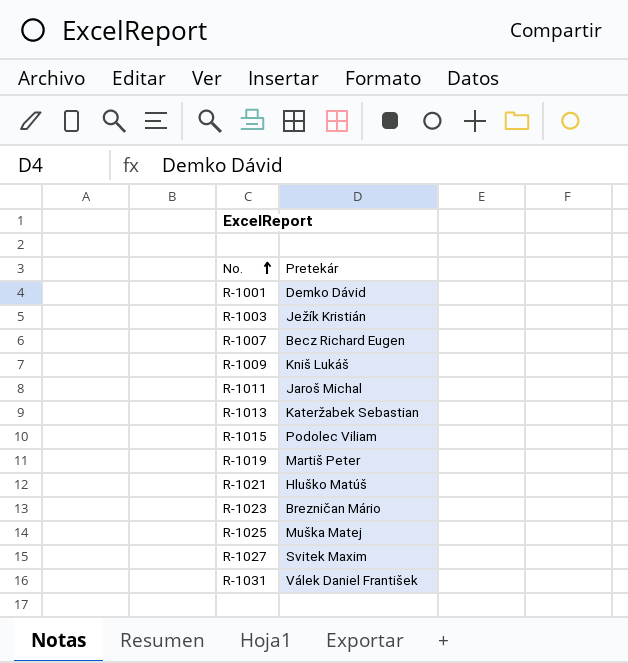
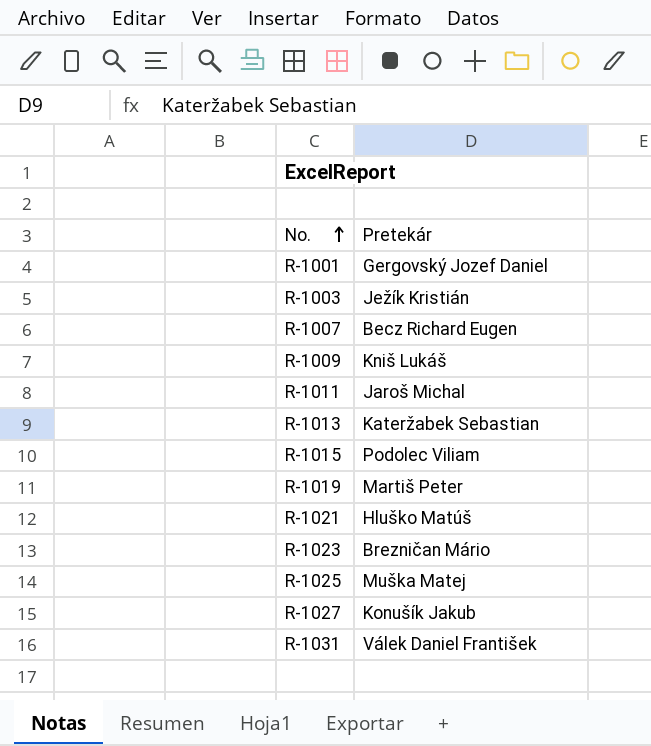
R-1001 | Pretekár: Demko Dávid -> Gergovský Jozef Daniel
R-1027 | Pretekár: Svitek Maxim -> Konušík Jakub

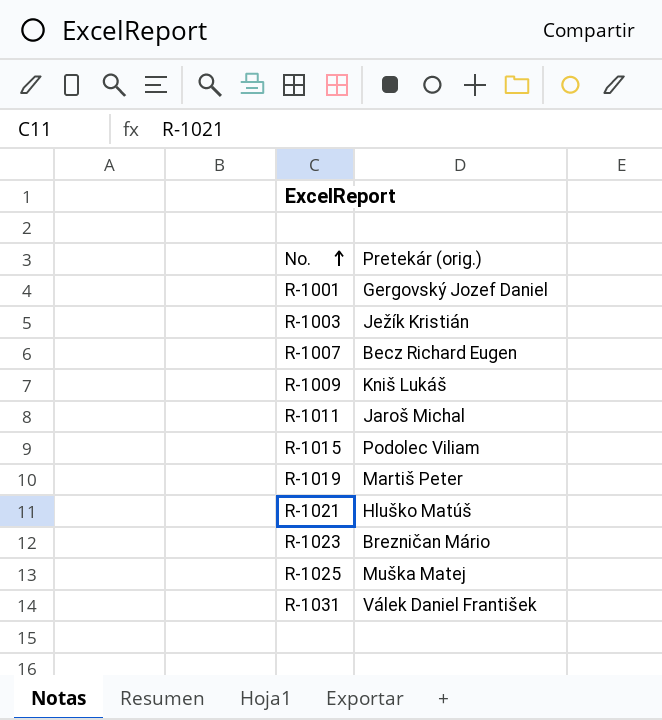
column name: Pretekár -> Pretekár (orig.)
row R-1013: Kateržabek Sebastian -> none
row R-1027: Konušík Jakub -> none

